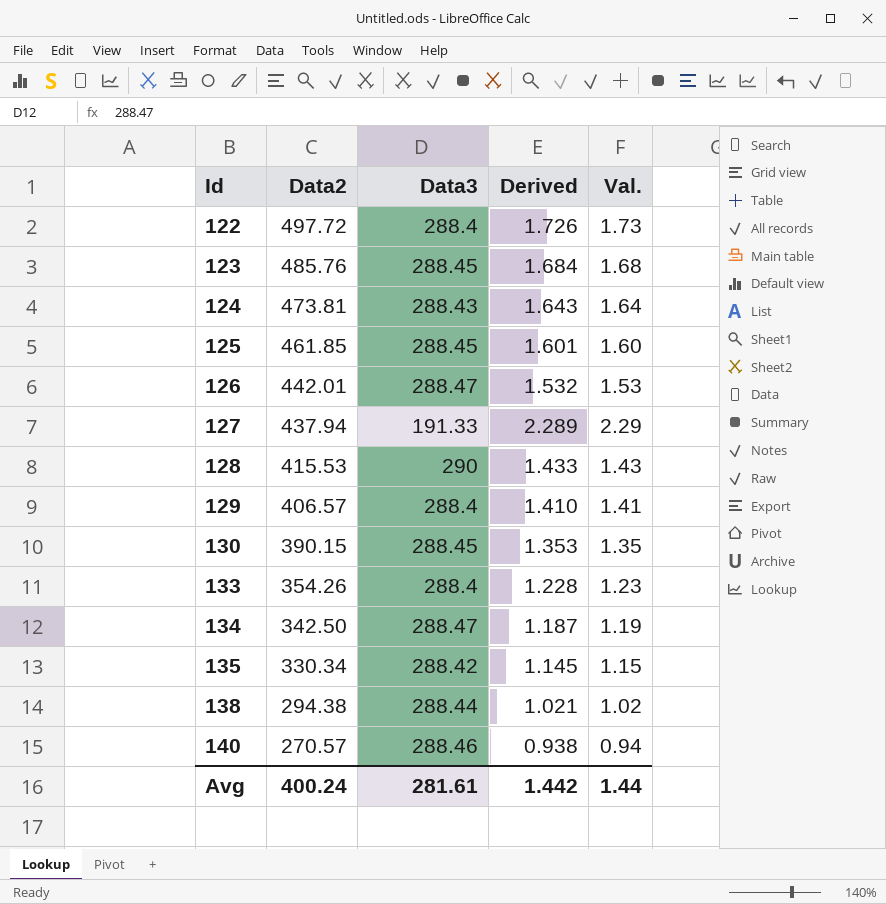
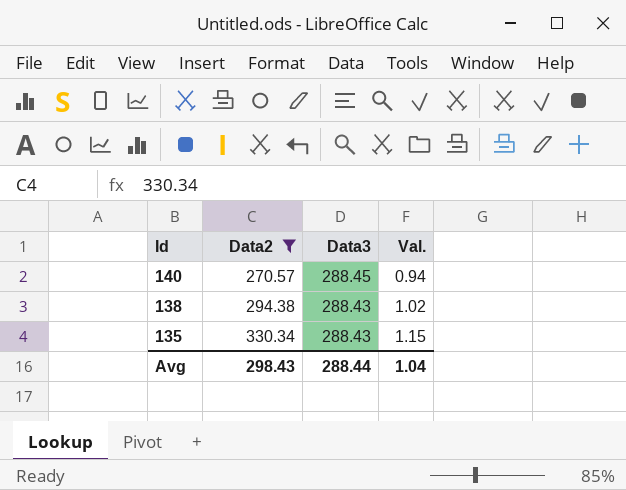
filter: none -> Data2 <= 330.34
row order: Id ascending -> Id descending
column Derived | formula: [Data2] / [Data3] -> none
140 | Data3: 288.46 -> 288.45
138 | Data3: 288.44 -> 288.43
135 | Data3: 288.42 -> 288.43
Avg | Data2: 400.24 -> 298.43
Avg | Data3: 281.61 -> 288.44
Avg | Val.: 1.44 -> 1.04

